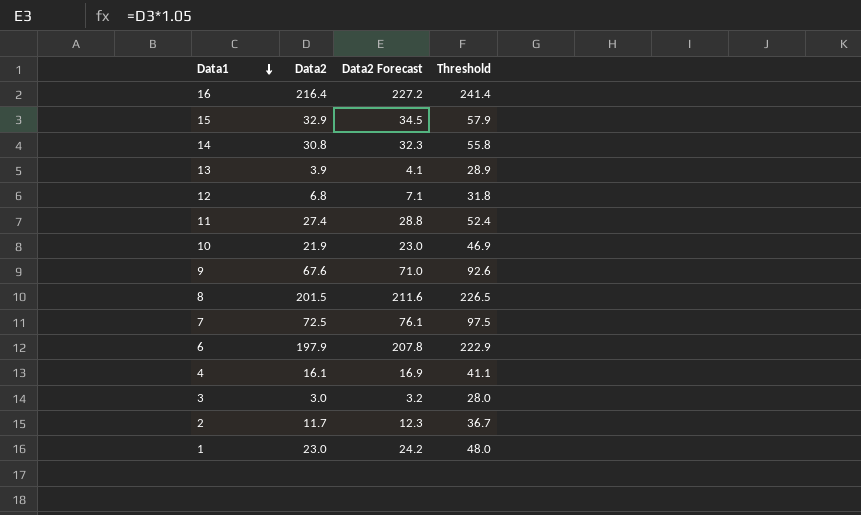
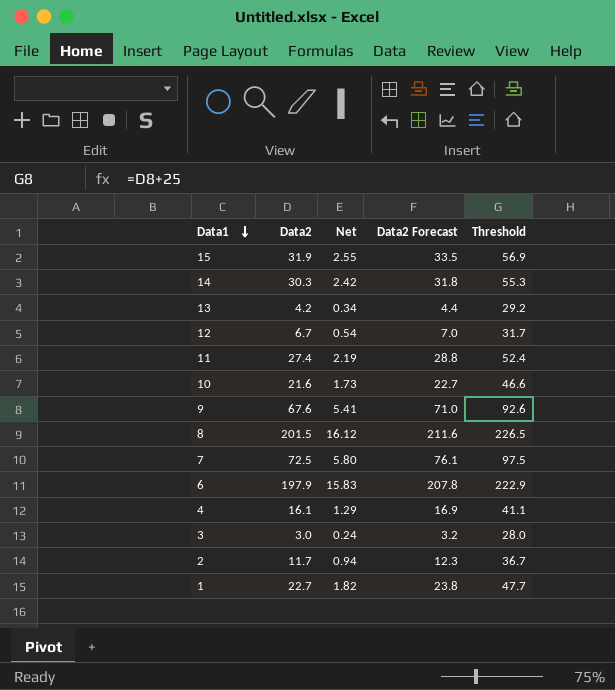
column Net | formula: none -> [Data2] * 0.08
row 16: 216.4 | 227.2 | 241.4 -> none
15 | Data2: 32.9 -> 31.9
15 | Data2 Forecast: 34.5 -> 33.5
15 | Threshold: 57.9 -> 56.9
14 | Data2: 30.8 -> 30.3
14 | Data2 Forecast: 32.3 -> 31.8
14 | Threshold: 55.8 -> 55.3
13 | Data2: 3.9 -> 4.2
13 | Data2 Forecast: 4.1 -> 4.4
13 | Threshold: 28.9 -> 29.2
12 | Data2: 6.8 -> 6.7
12 | Data2 Forecast: 7.1 -> 7.0
12 | Threshold: 31.8 -> 31.7
10 | Data2: 21.9 -> 21.6
10 | Data2 Forecast: 23.0 -> 22.7
10 | Threshold: 46.9 -> 46.6
1 | Data2: 23.0 -> 22.7
1 | Data2 Forecast: 24.2 -> 23.8
1 | Threshold: 48.0 -> 47.7

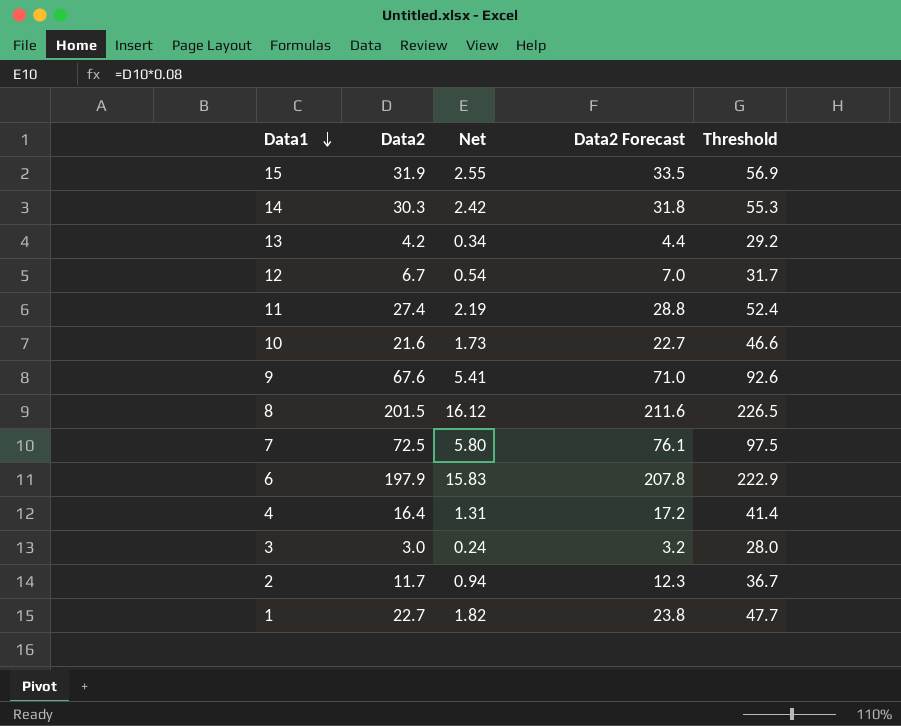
4 | Data2: 16.1 -> 16.4
4 | Net: 1.29 -> 1.31
4 | Data2 Forecast: 16.9 -> 17.2
4 | Threshold: 41.1 -> 41.4

